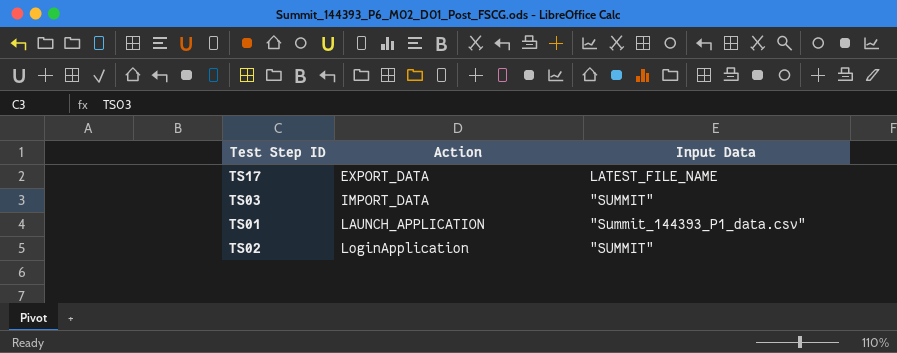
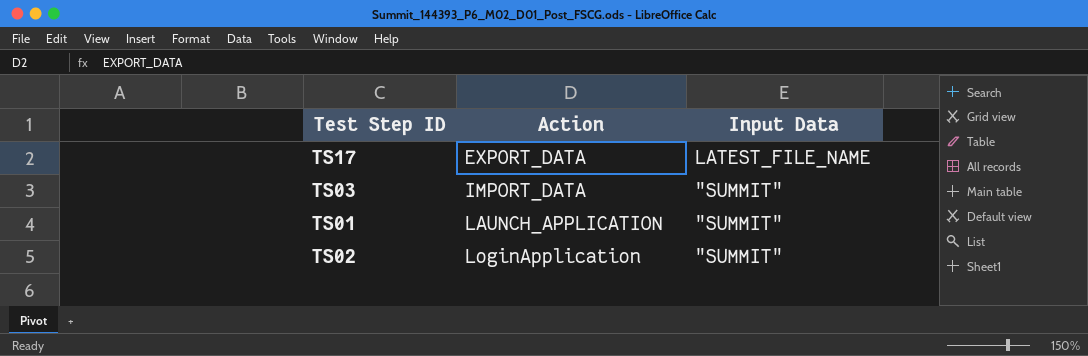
TS01 | Input Data: "Summit_144393_P1_data.csv" -> "SUMMIT"

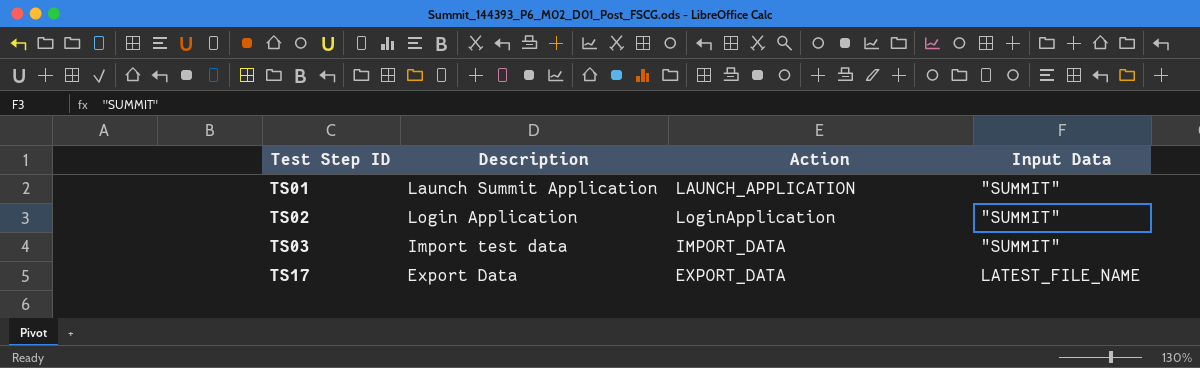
row order: Action ascending -> Test Step ID ascending
column Description | position: none -> 2

